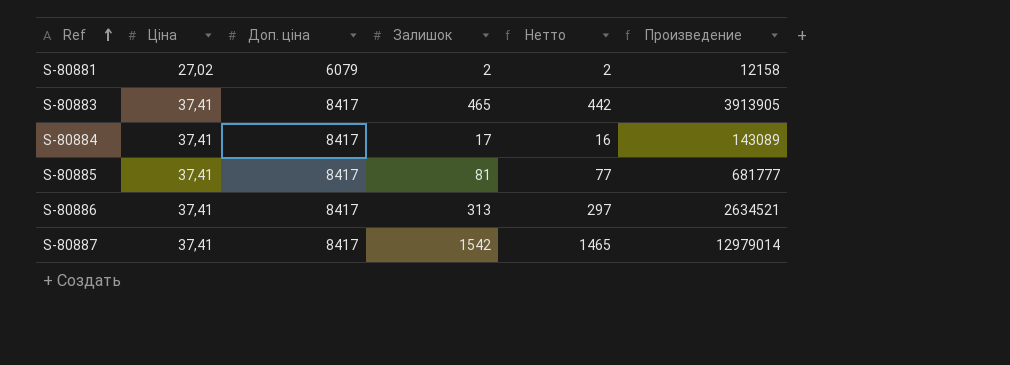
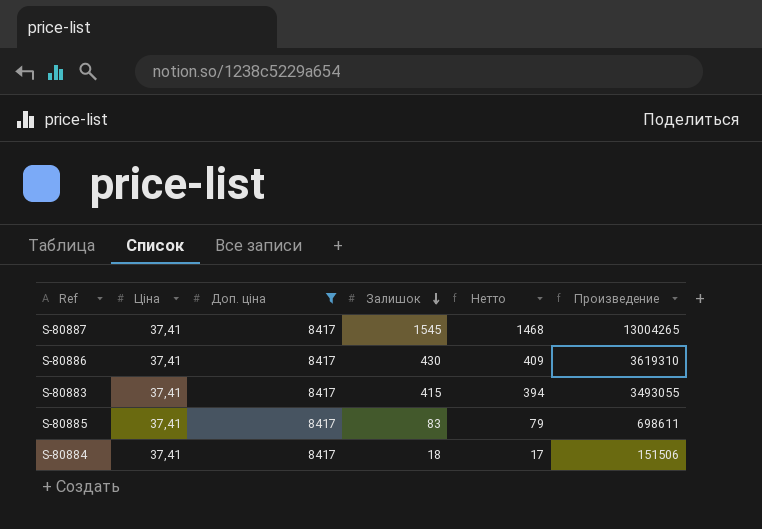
filter: none -> Доп. ціна = 8417
row order: Ref ascending -> Залишок descending
S-80887 | Залишок: 1542 -> 1545
S-80887 | Нетто: 1465 -> 1468
S-80887 | Произведение: 12979014 -> 13004265
S-80886 | Залишок: 313 -> 430
S-80886 | Нетто: 297 -> 409
S-80886 | Произведение: 2634521 -> 3619310
S-80883 | Залишок: 465 -> 415
S-80883 | Нетто: 442 -> 394
S-80883 | Произведение: 3913905 -> 3493055
S-80885 | Залишок: 81 -> 83
S-80885 | Нетто: 77 -> 79
S-80885 | Произведение: 681777 -> 698611
S-80884 | Залишок: 17 -> 18
S-80884 | Нетто: 16 -> 17
S-80884 | Произведение: 143089 -> 151506

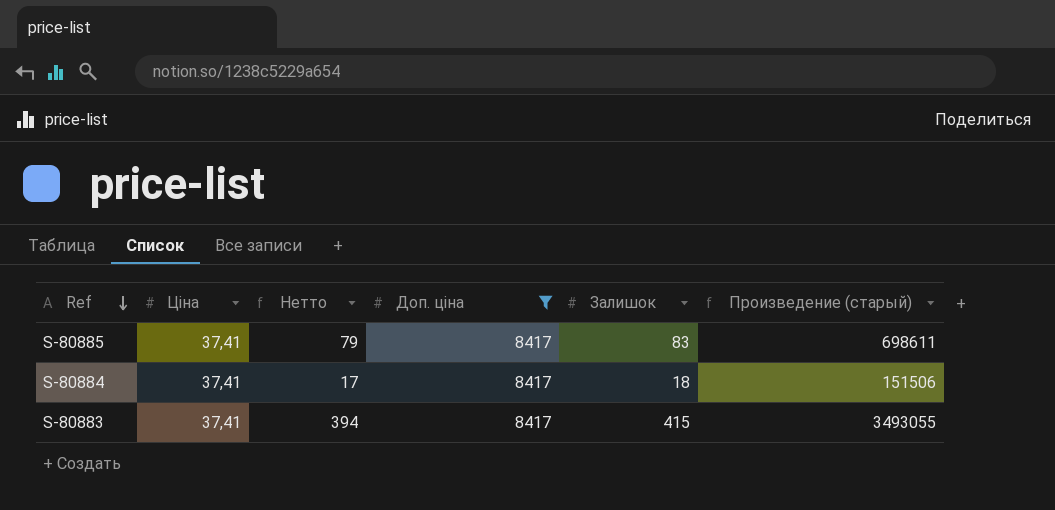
row order: Залишок descending -> Ref descending
column Нетто | position: 5 -> 3
column name: Произведение -> Произведение (старый)
row S-80887: 37,41 | 8417 | 1545 | 1468 | 13004265 -> none
row S-80886: 37,41 | 8417 | 430 | 409 | 3619310 -> none

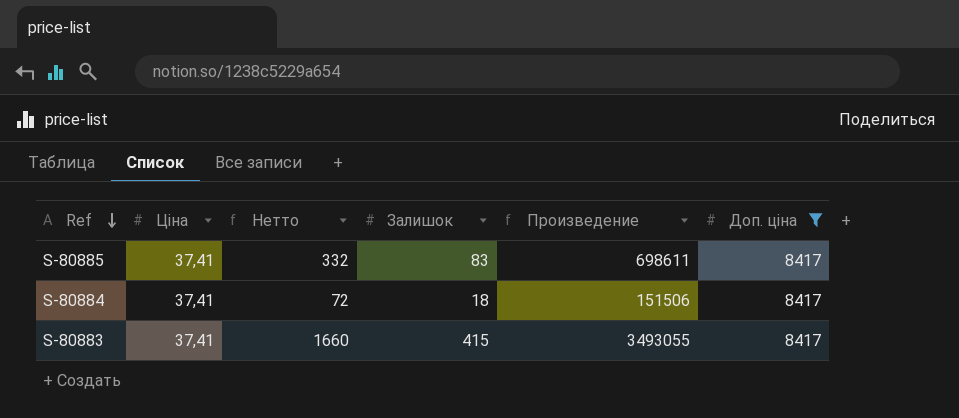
column Нетто | formula: [Залишок] * 0,95 -> [Залишок] * 4
column name: Произведение (старый) -> Произведение
column Доп. ціна | position: 4 -> 6

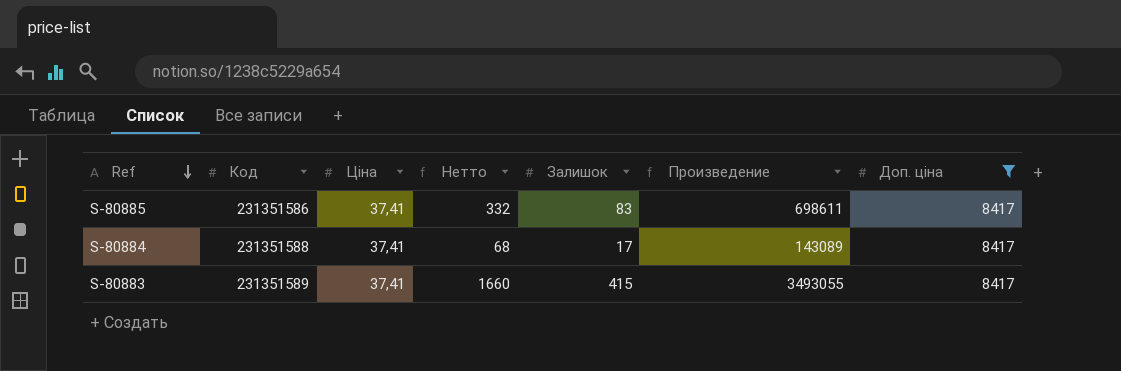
column Код | position: none -> 2
S-80884 | Нетто: 72 -> 68
S-80884 | Залишок: 18 -> 17
S-80884 | Произведение: 151506 -> 143089

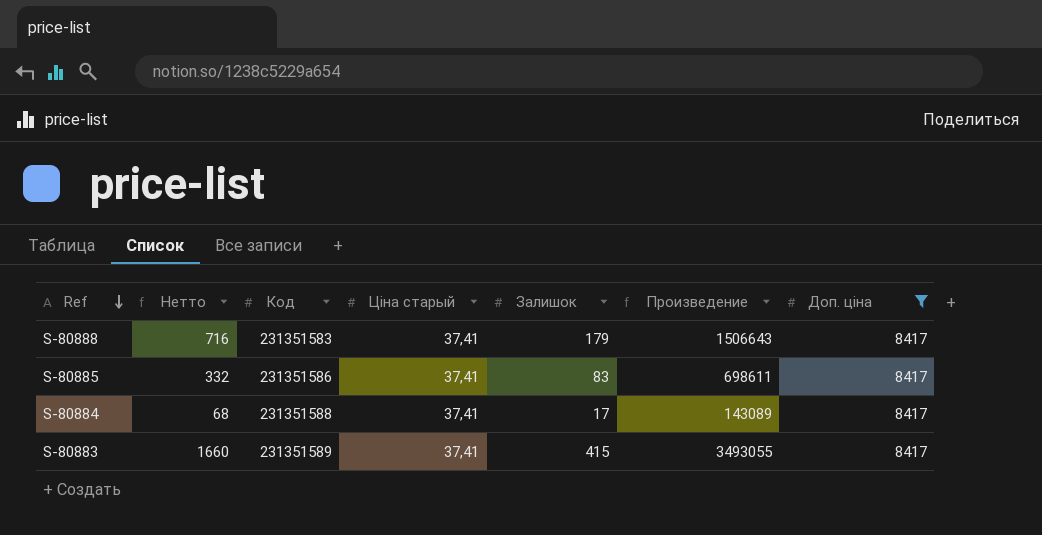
column Нетто | position: 4 -> 2
column name: Ціна -> Ціна старый
row S-80888: none -> 716 | 231351583 | 37,41 | 179 | 1506643 | 8417

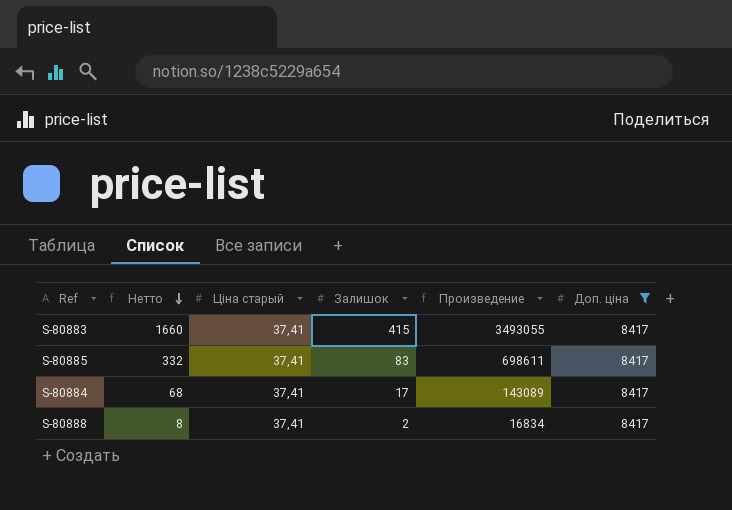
row order: Ref descending -> Нетто descending
column Код | position: 3 -> none
S-80888 | Нетто: 716 -> 8
S-80888 | Залишок: 179 -> 2
S-80888 | Произведение: 1506643 -> 16834

